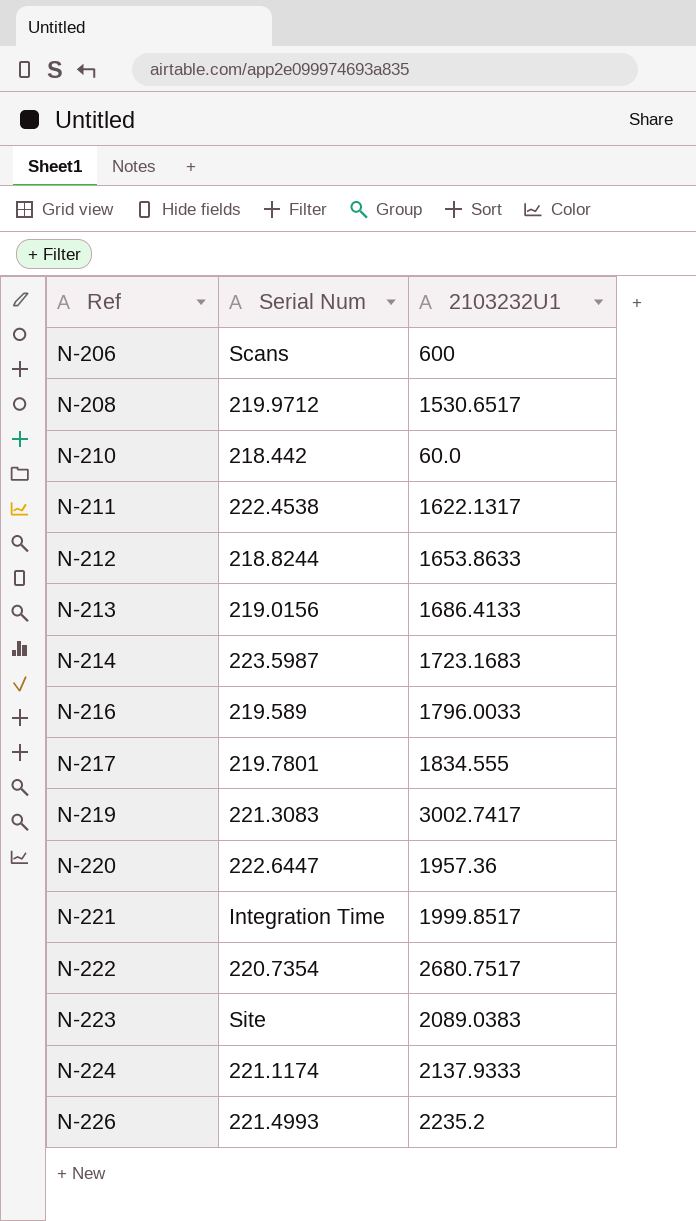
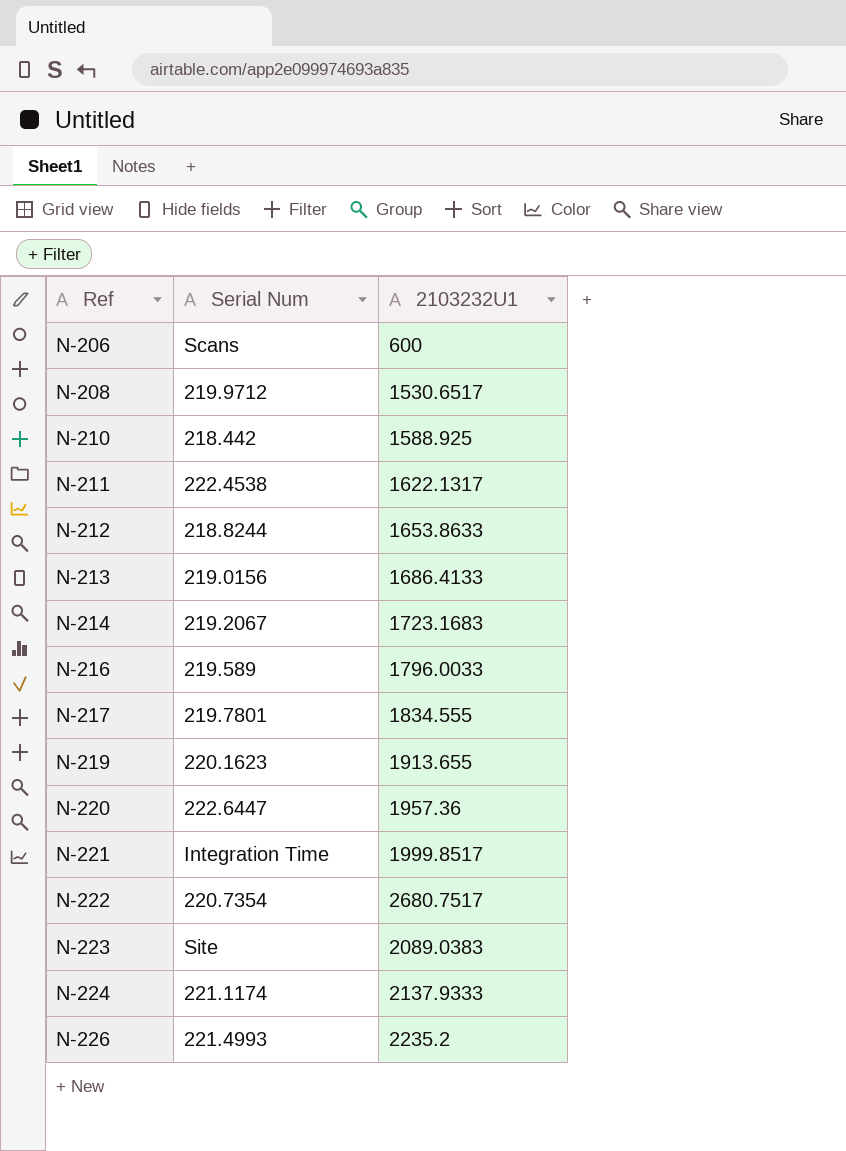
N-210 | 2103232U1: 60.0 -> 1588.925
N-214 | Serial Num: 223.5987 -> 219.2067
N-219 | Serial Num: 221.3083 -> 220.1623
N-219 | 2103232U1: 3002.7417 -> 1913.655

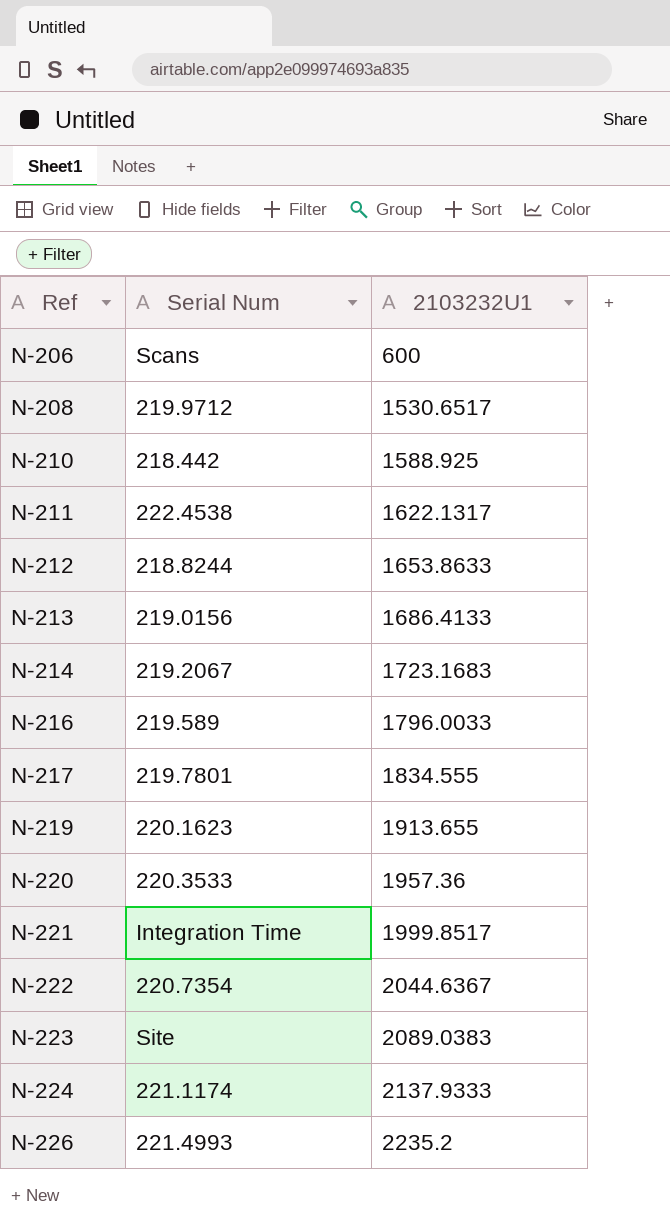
N-220 | Serial Num: 222.6447 -> 220.3533
N-222 | 2103232U1: 2680.7517 -> 2044.6367

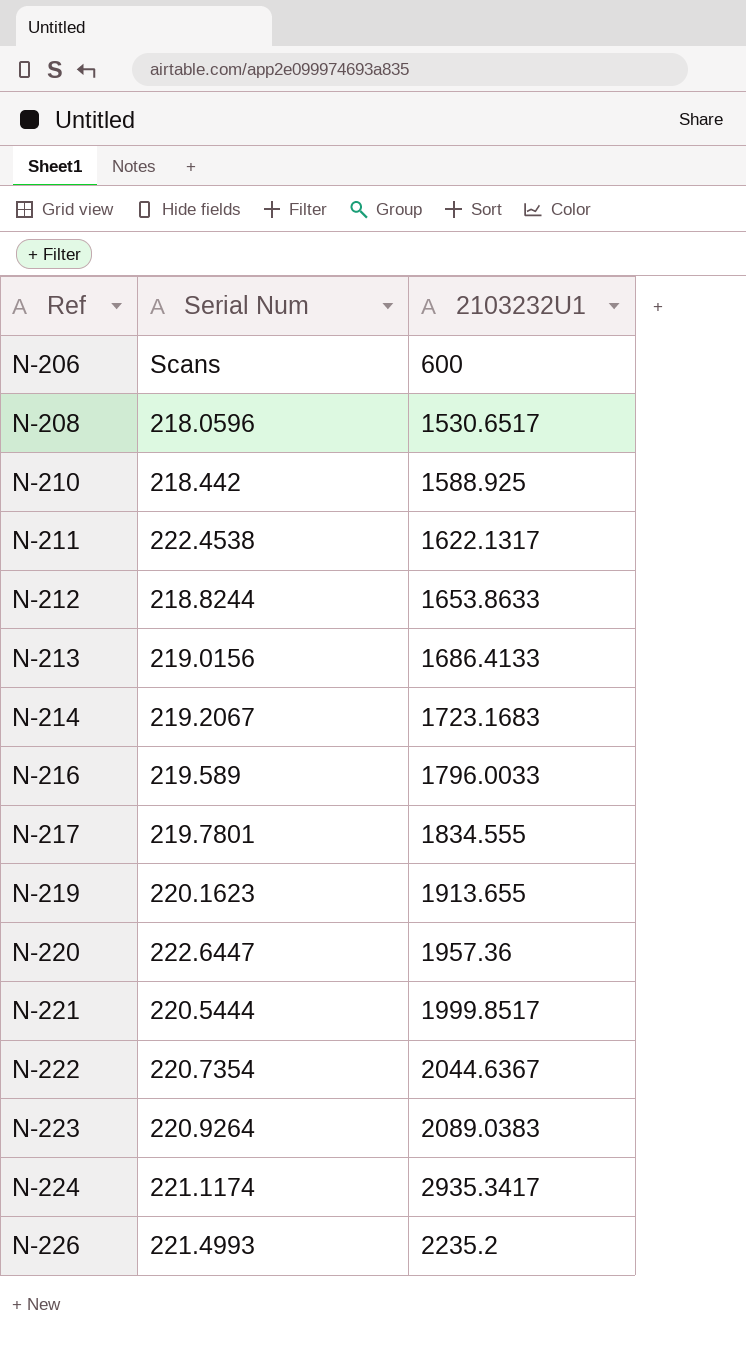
N-208 | Serial Num: 219.9712 -> 218.0596
N-220 | Serial Num: 220.3533 -> 222.6447
N-221 | Serial Num: Integration Time -> 220.5444
N-223 | Serial Num: Site -> 220.9264
N-224 | 2103232U1: 2137.9333 -> 2935.3417

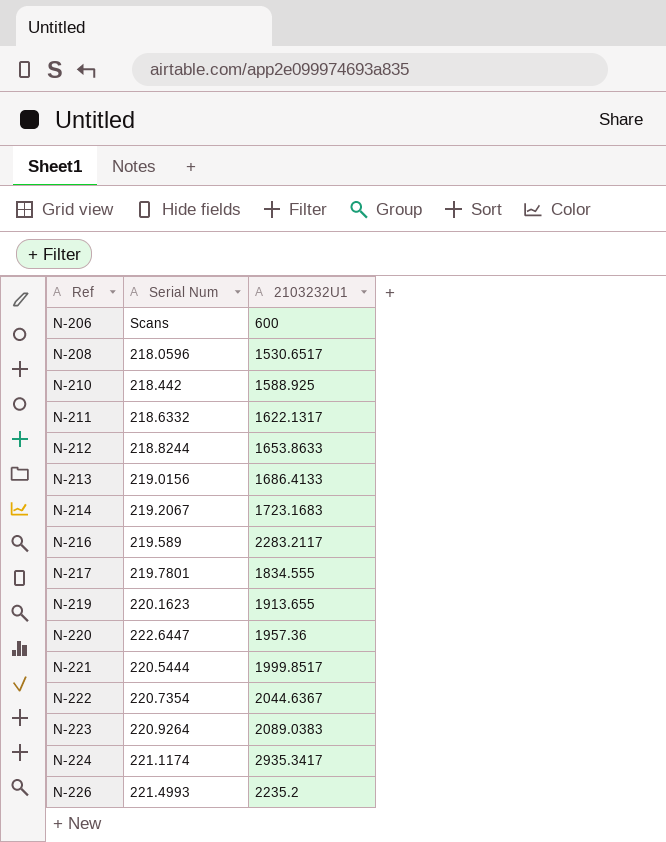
N-211 | Serial Num: 222.4538 -> 218.6332
N-216 | 2103232U1: 1796.0033 -> 2283.2117

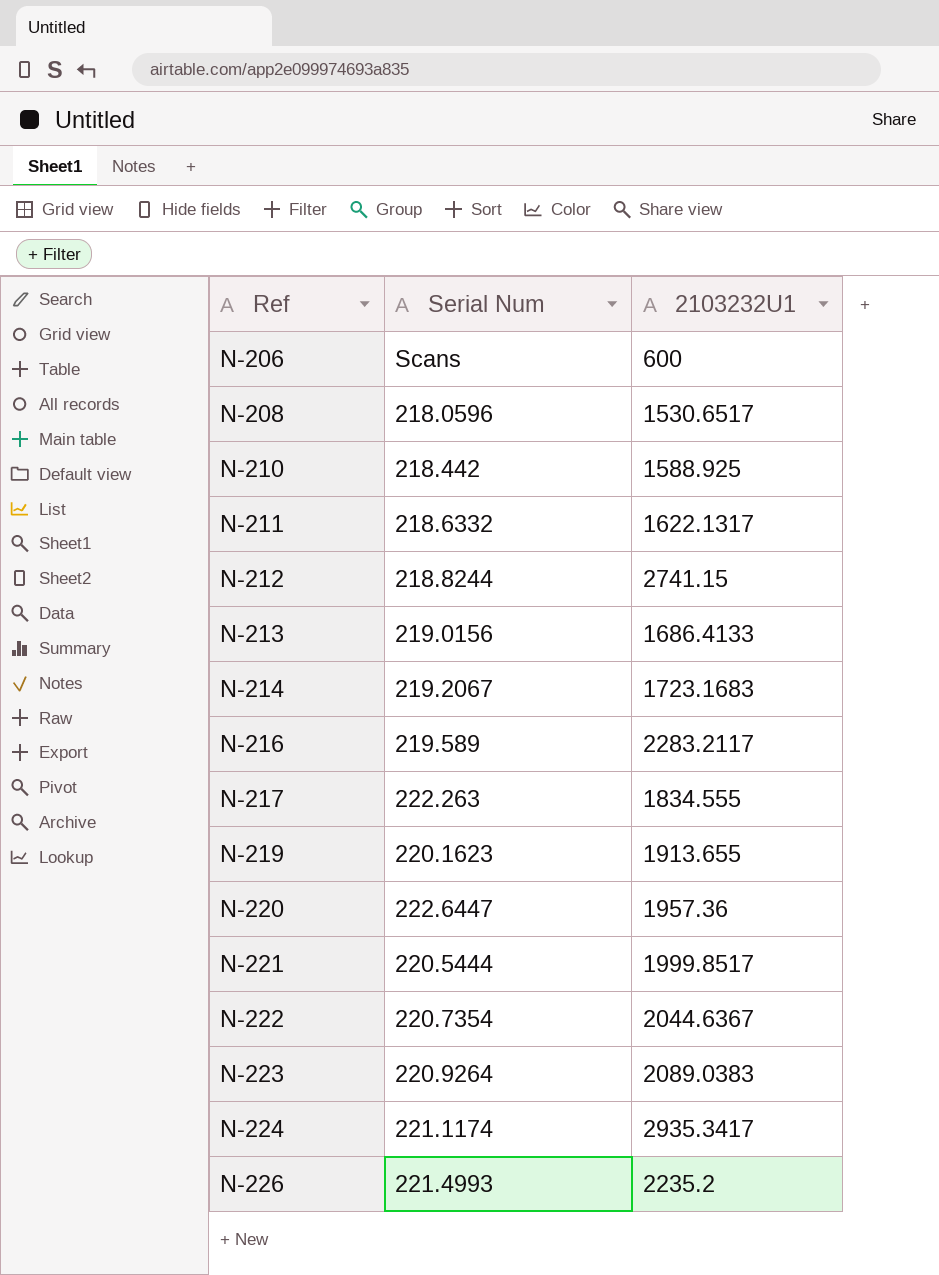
N-212 | 2103232U1: 1653.8633 -> 2741.15
N-217 | Serial Num: 219.7801 -> 222.263

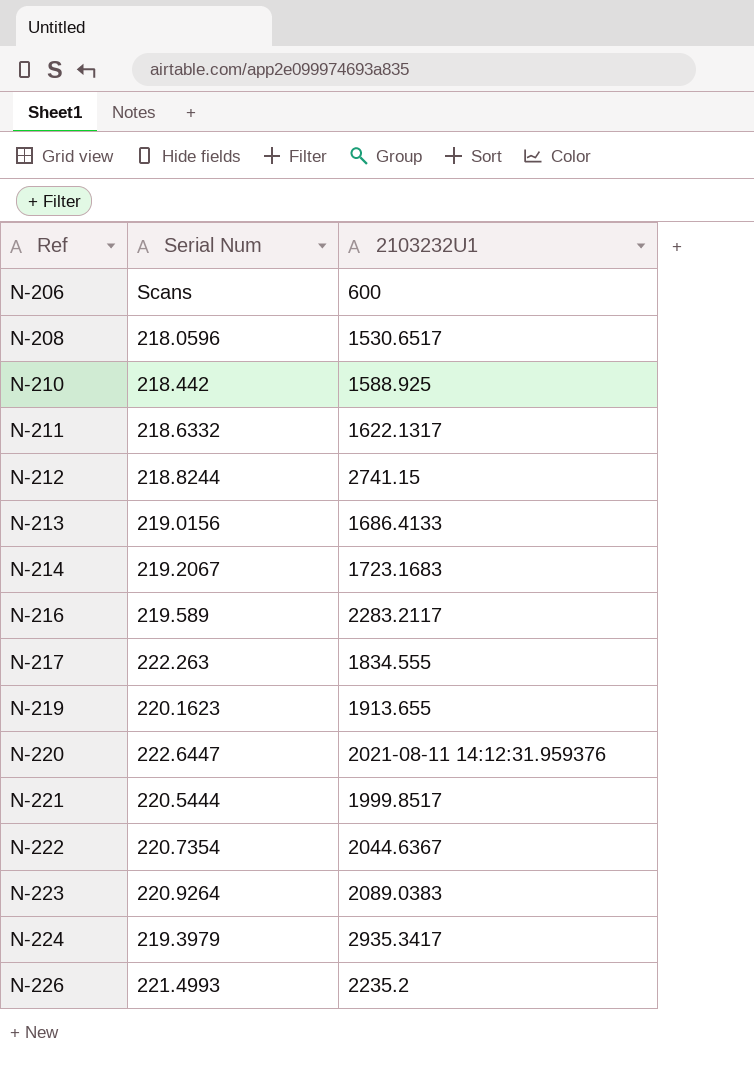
N-220 | 2103232U1: 1957.36 -> 2021-08-11 14:12:31.959376
N-224 | Serial Num: 221.1174 -> 219.3979

